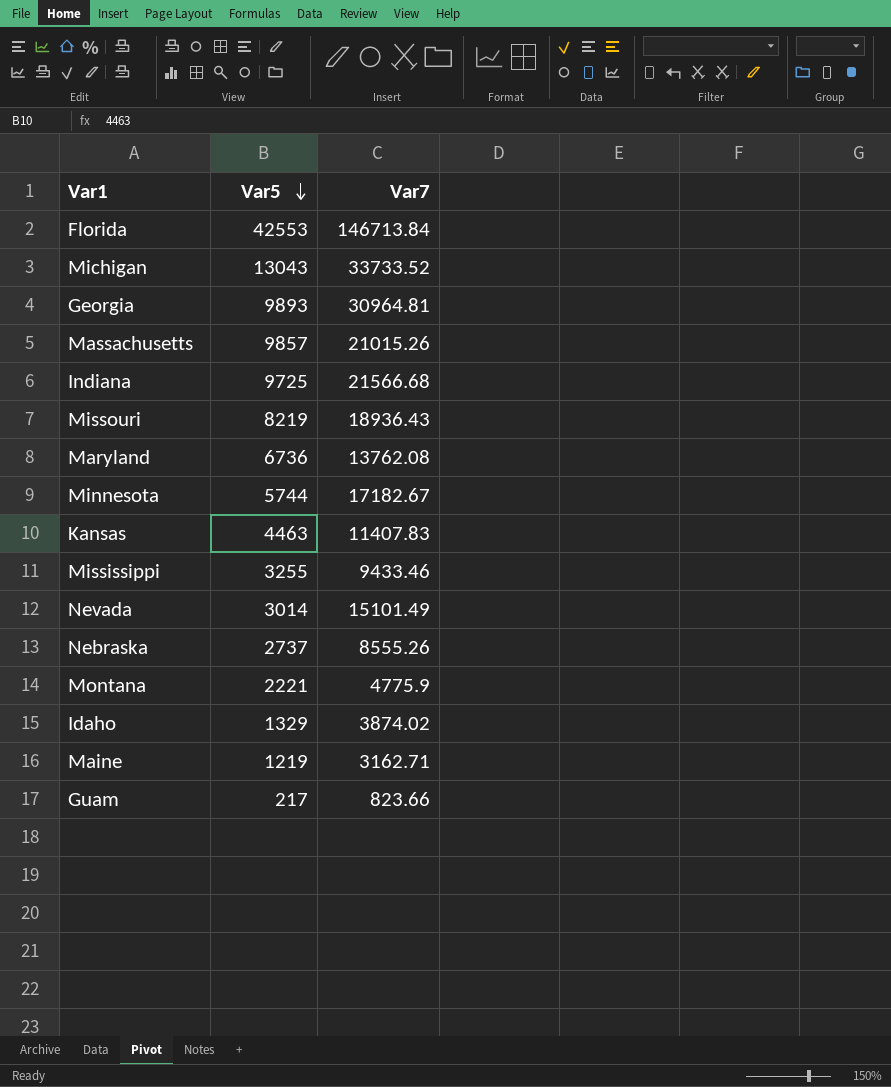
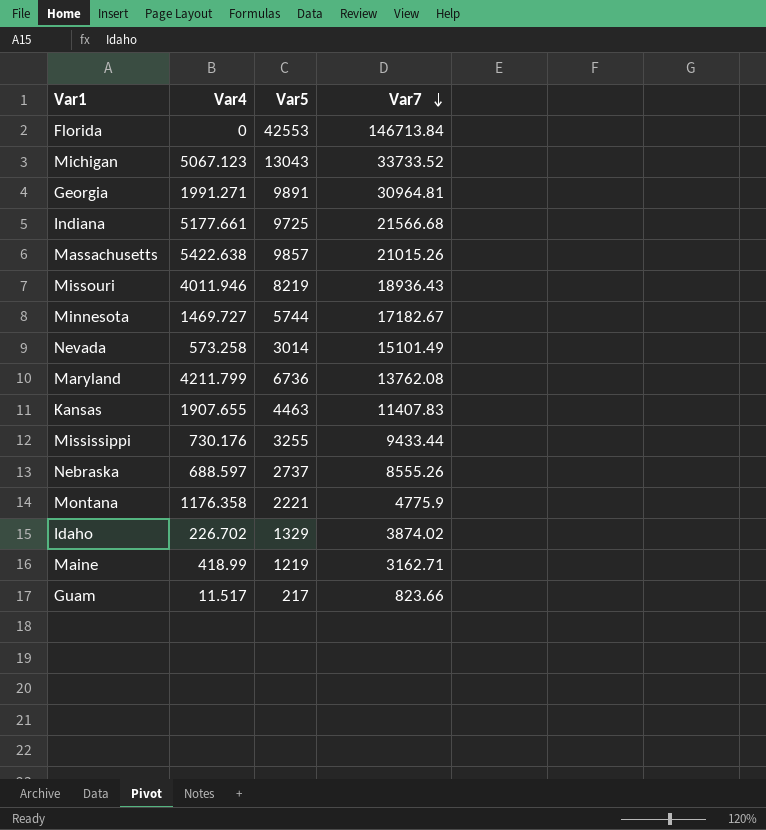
row order: Var5 descending -> Var7 descending
column Var4 | position: none -> 2
Georgia | Var5: 9893 -> 9891
Mississippi | Var7: 9433.46 -> 9433.44

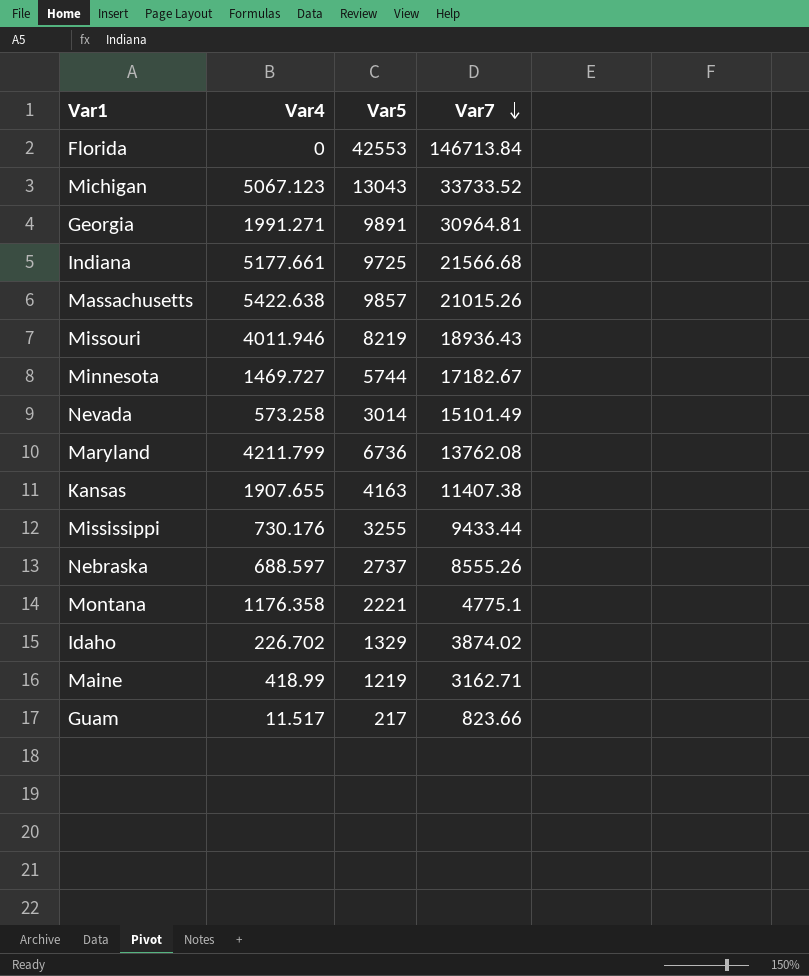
Kansas | Var5: 4463 -> 4163
Kansas | Var7: 11407.83 -> 11407.38
Montana | Var7: 4775.9 -> 4775.1

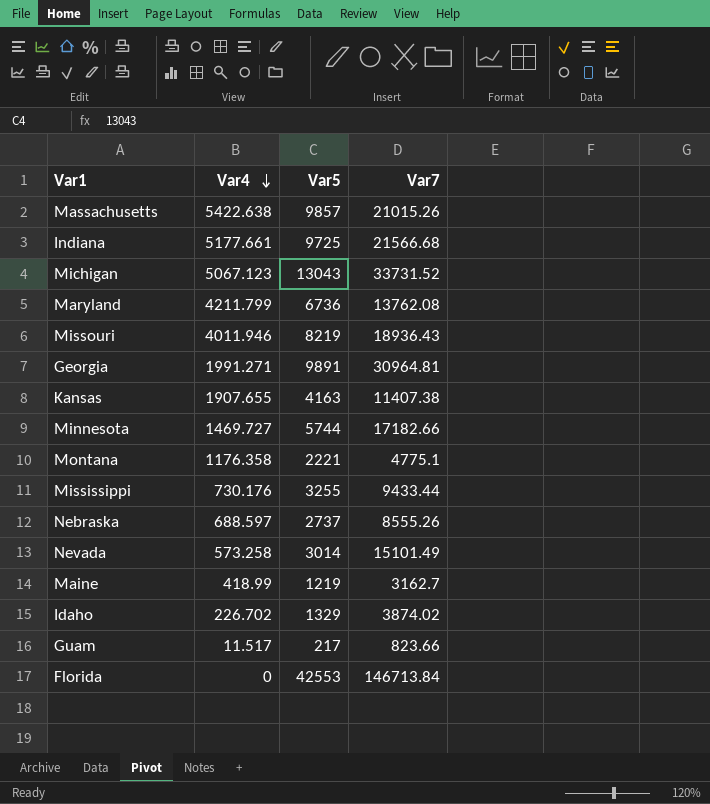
row order: Var7 descending -> Var4 descending
Michigan | Var7: 33733.52 -> 33731.52
Minnesota | Var7: 17182.67 -> 17182.66
Maine | Var7: 3162.71 -> 3162.7

